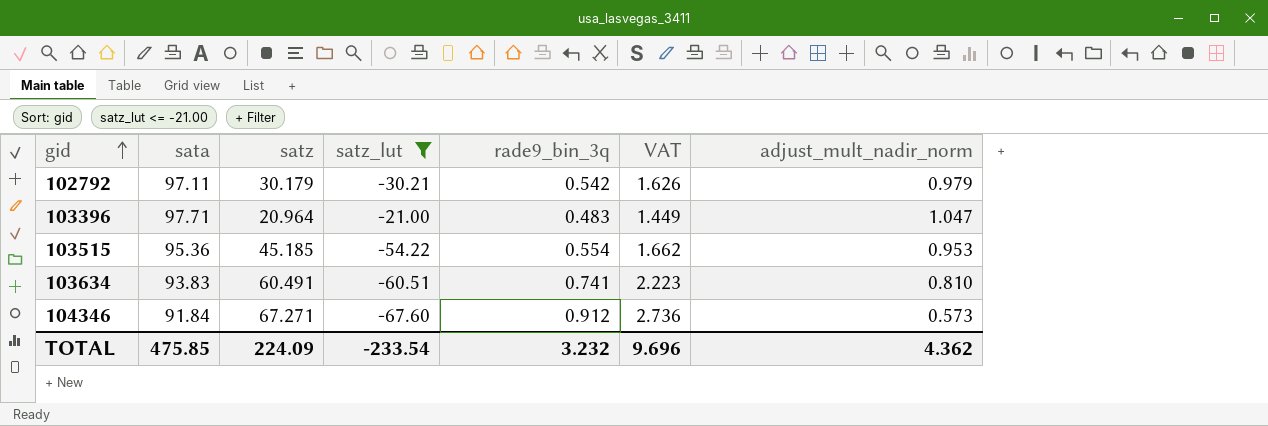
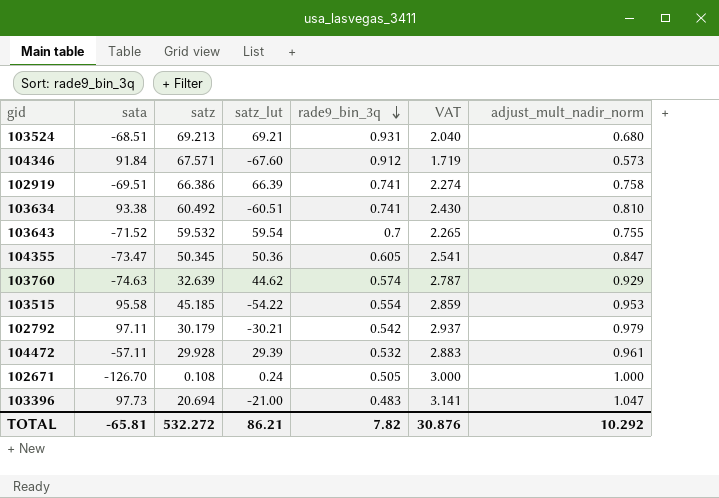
filter: satz_lut <= -21.00 -> none
row order: gid ascending -> rade9_bin_3q descending
column VAT | formula: [rade9_bin_3q] * 3 -> [adjust_mult_nadir_norm] * 3
104346 | satz: 67.271 -> 67.571
103634 | sata: 93.83 -> 93.38
103634 | satz: 60.491 -> 60.492
103515 | sata: 95.36 -> 95.58
103396 | sata: 97.71 -> 97.73
103396 | satz: 20.964 -> 20.694
TOTAL | sata: 475.85 -> -65.81
TOTAL | satz: 224.09 -> 532.272
TOTAL | satz_lut: -233.54 -> 86.21
TOTAL | rade9_bin_3q: 3.232 -> 7.82
TOTAL | VAT: 9.696 -> 30.876
TOTAL | adjust_mult_nadir_norm: 4.362 -> 10.292

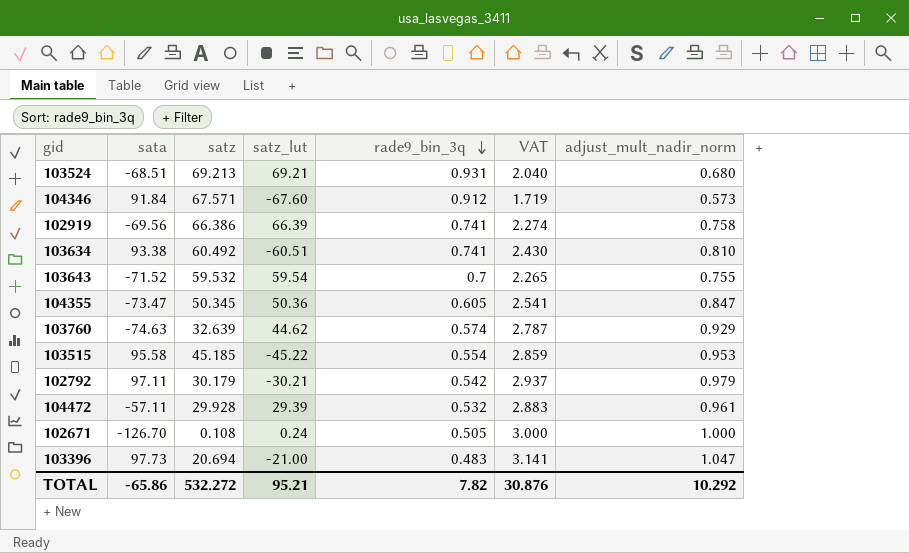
102919 | sata: -69.51 -> -69.56
103515 | satz_lut: -54.22 -> -45.22
TOTAL | sata: -65.81 -> -65.86
TOTAL | satz_lut: 86.21 -> 95.21

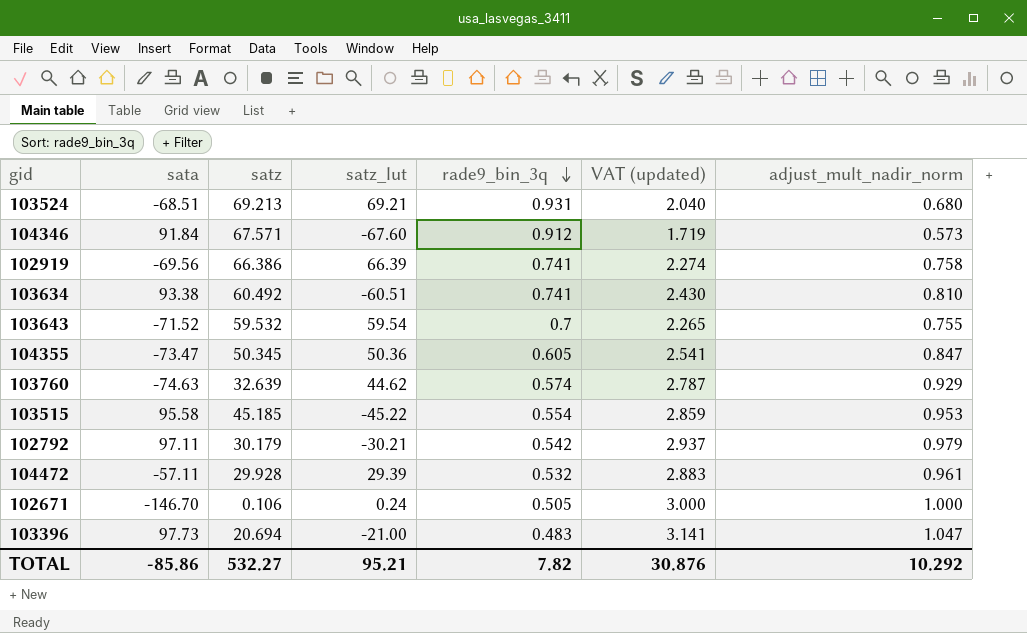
column name: VAT -> VAT (updated)
102671 | sata: -126.70 -> -146.70
102671 | satz: 0.108 -> 0.106
TOTAL | sata: -65.86 -> -85.86
TOTAL | satz: 532.272 -> 532.27

